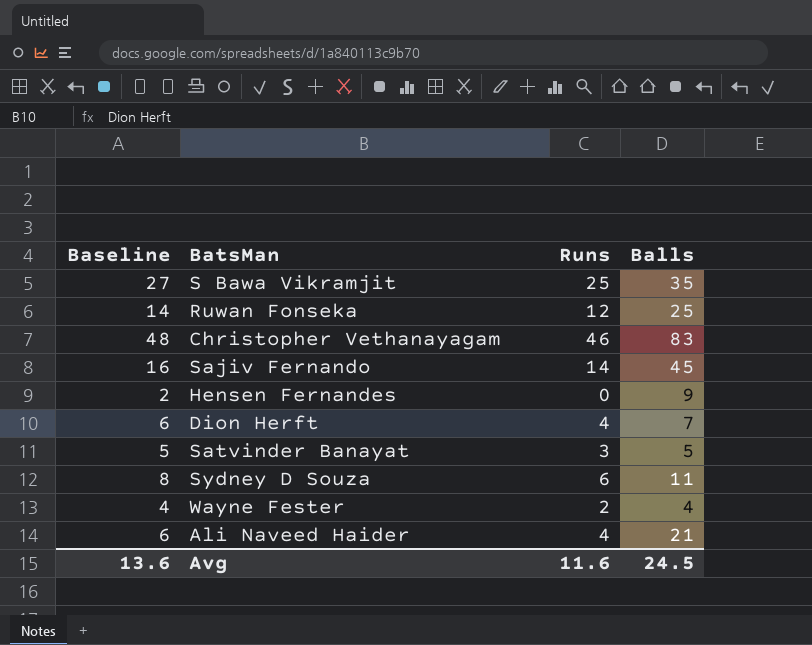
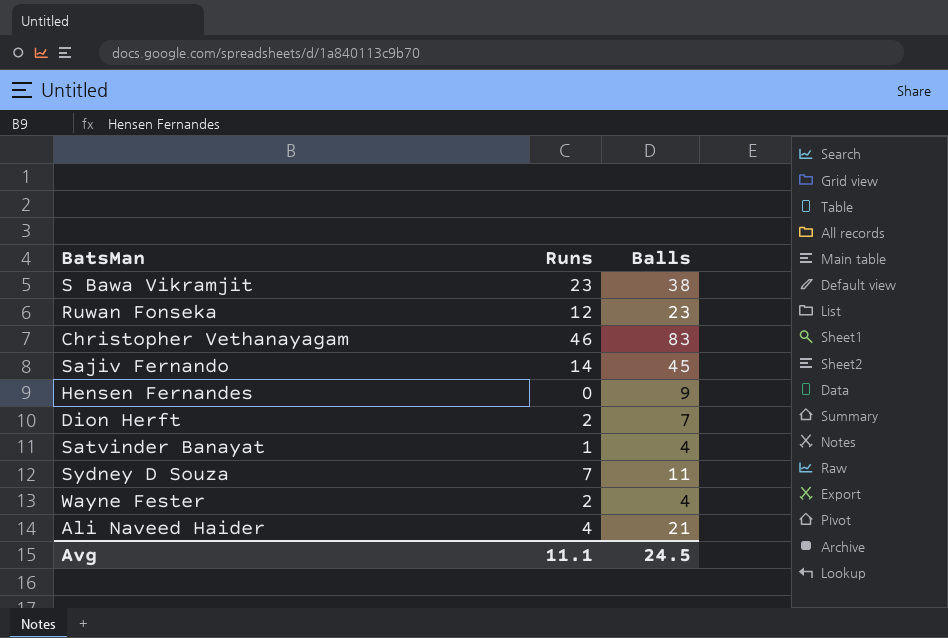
column Baseline | formula: [Runs] + 2 -> none
S Bawa Vikramjit | Runs: 25 -> 23
S Bawa Vikramjit | Balls: 35 -> 38
Ruwan Fonseka | Balls: 25 -> 23
Dion Herft | Runs: 4 -> 2
Satvinder Banayat | Runs: 3 -> 1
Satvinder Banayat | Balls: 5 -> 4
Sydney D Souza | Runs: 6 -> 7
Avg | Runs: 11.6 -> 11.1

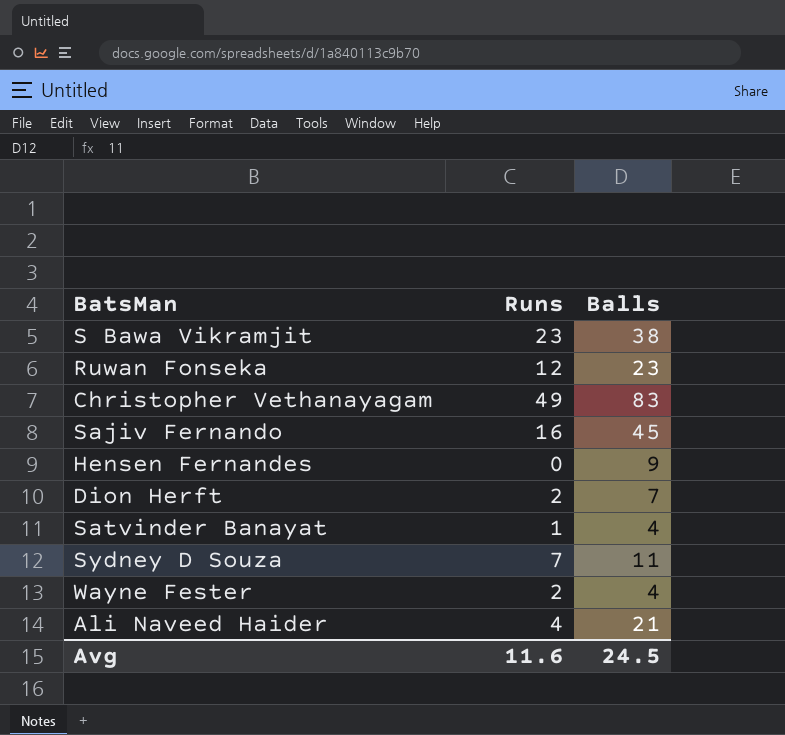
Christopher Vethanayagam | Runs: 46 -> 49
Sajiv Fernando | Runs: 14 -> 16
Avg | Runs: 11.1 -> 11.6

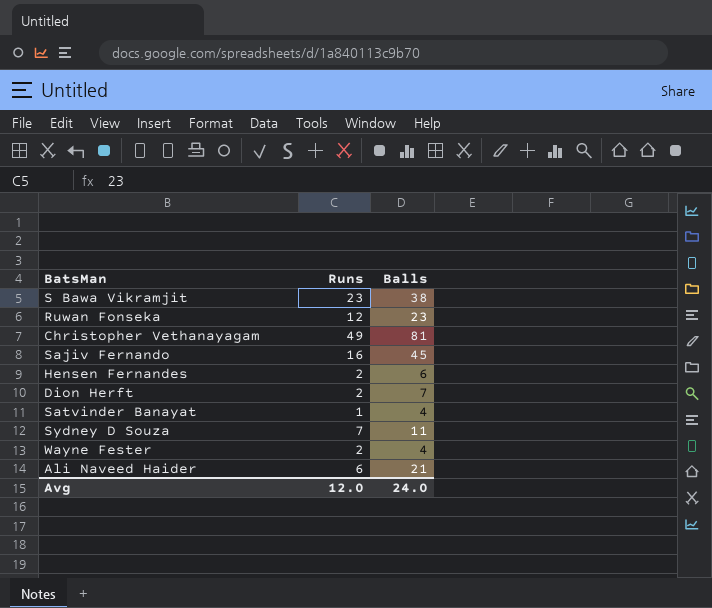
Christopher Vethanayagam | Balls: 83 -> 81
Hensen Fernandes | Runs: 0 -> 2
Hensen Fernandes | Balls: 9 -> 6
Ali Naveed Haider | Runs: 4 -> 6
Avg | Runs: 11.6 -> 12.0
Avg | Balls: 24.5 -> 24.0

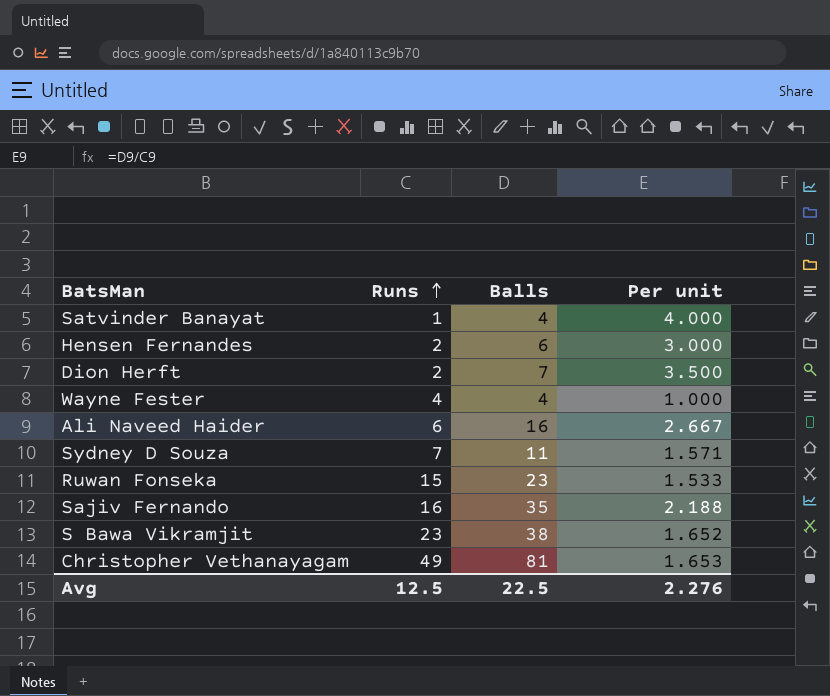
row order: none -> Runs ascending
column Per unit | formula: none -> [Balls] / [Runs]
Wayne Fester | Runs: 2 -> 4
Ali Naveed Haider | Balls: 21 -> 16
Ruwan Fonseka | Runs: 12 -> 15
Sajiv Fernando | Balls: 45 -> 35
Avg | Runs: 12.0 -> 12.5
Avg | Balls: 24.0 -> 22.5

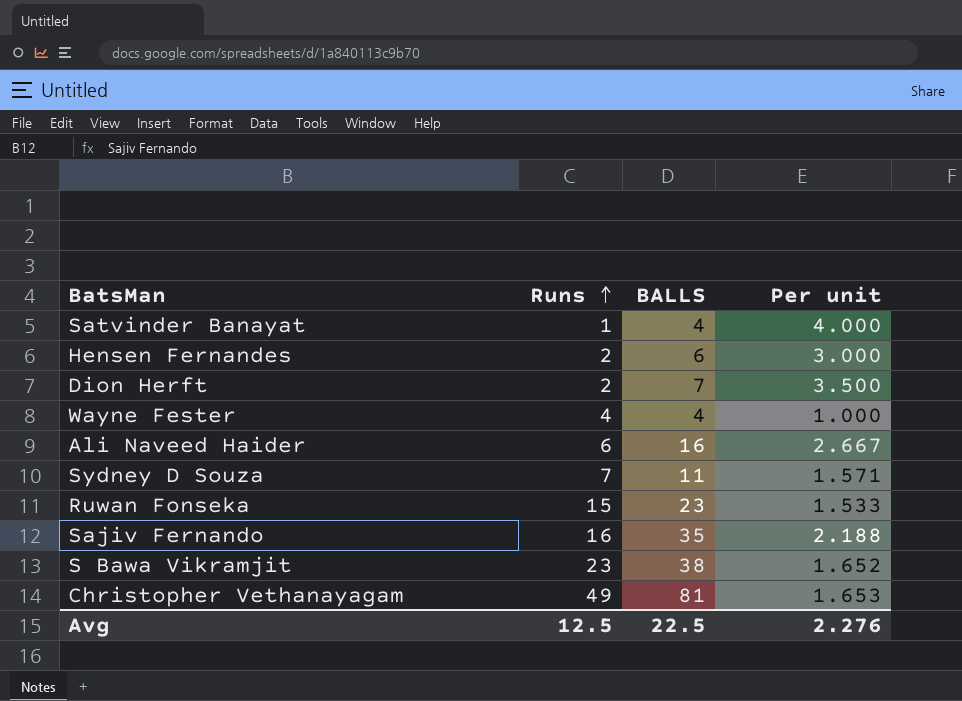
column name: Balls -> BALLS

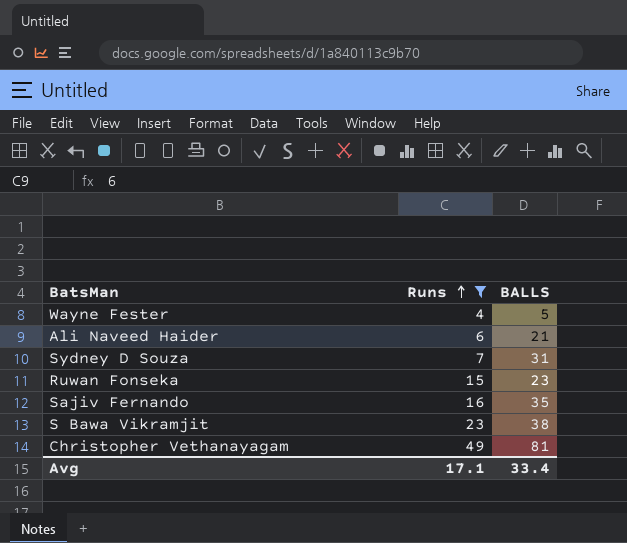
filter: none -> Runs >= 4
column Per unit | formula: [BALLS] / [Runs] -> none
Wayne Fester | BALLS: 4 -> 5
Ali Naveed Haider | BALLS: 16 -> 21
Sydney D Souza | BALLS: 11 -> 31
Avg | Runs: 12.5 -> 17.1
Avg | BALLS: 22.5 -> 33.4

